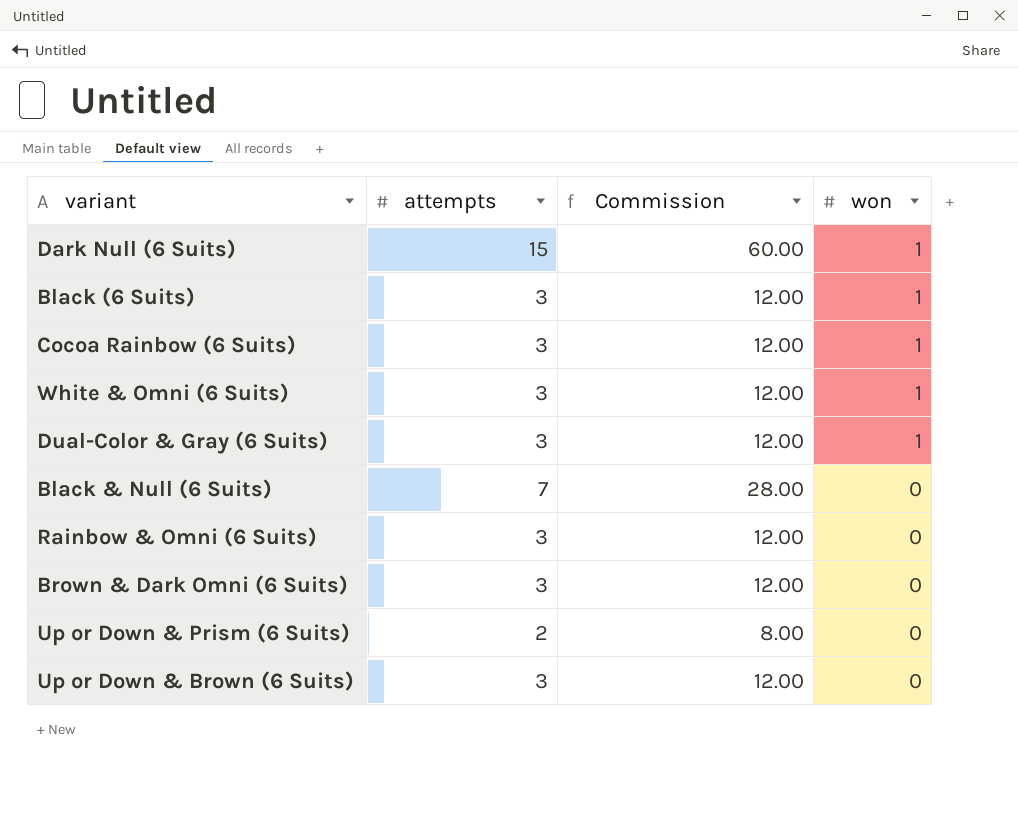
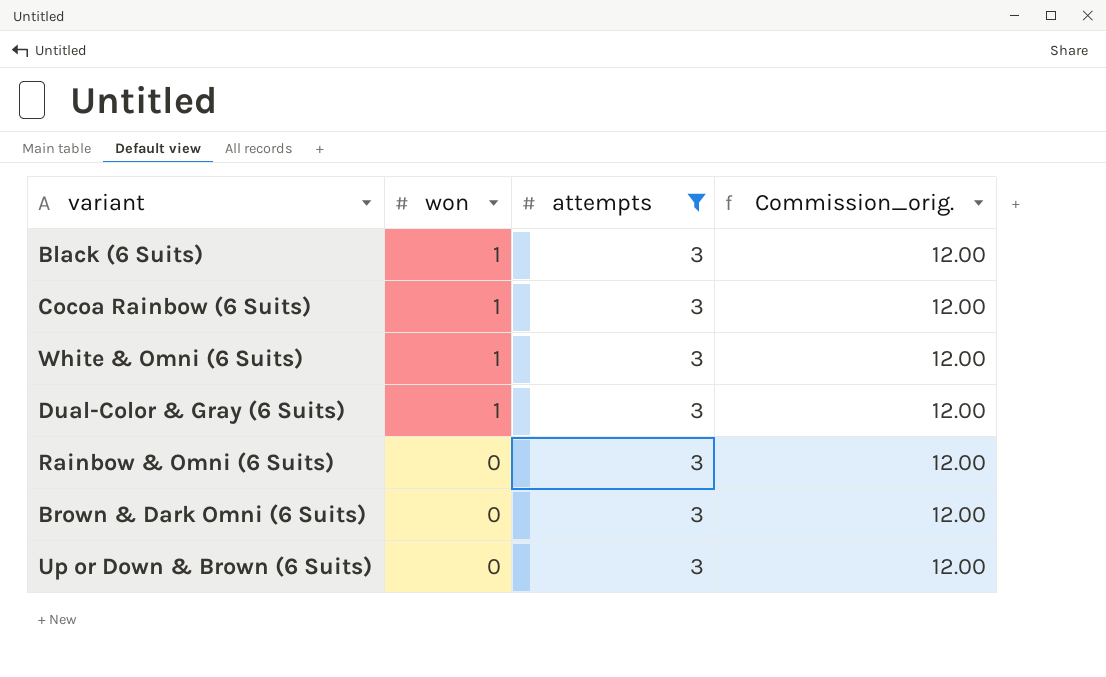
filter: none -> attempts = 3
column won | position: 4 -> 2
column name: Commission -> Commission_orig.

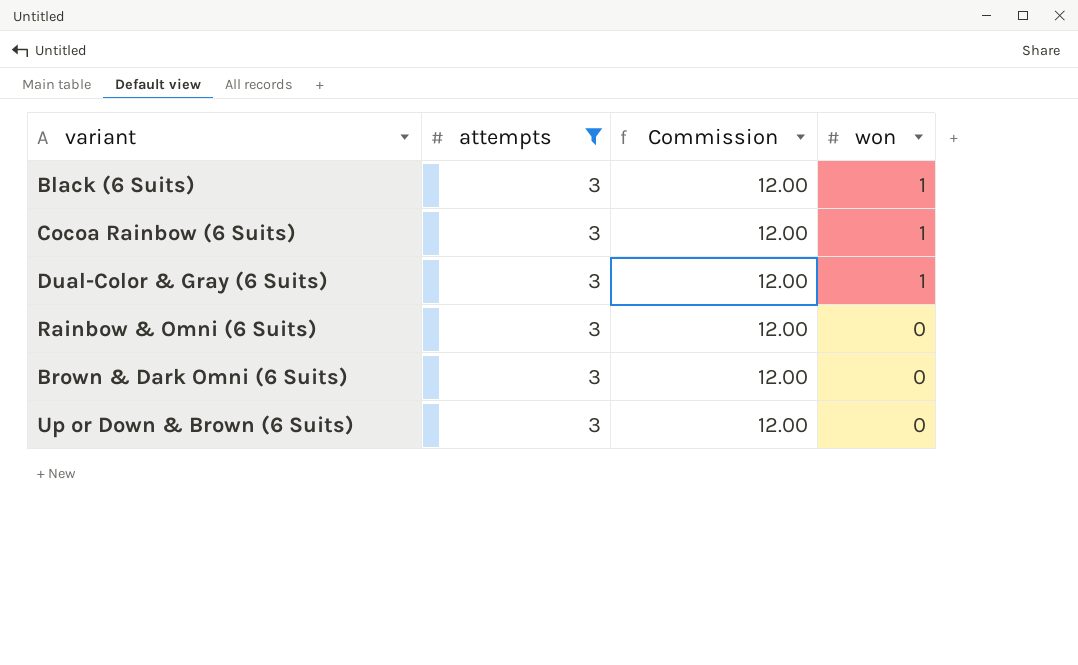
column name: Commission_orig. -> Commission
column won | position: 2 -> 4
row White & Omni (6 Suits): 1 | 3 | 12.00 -> none

